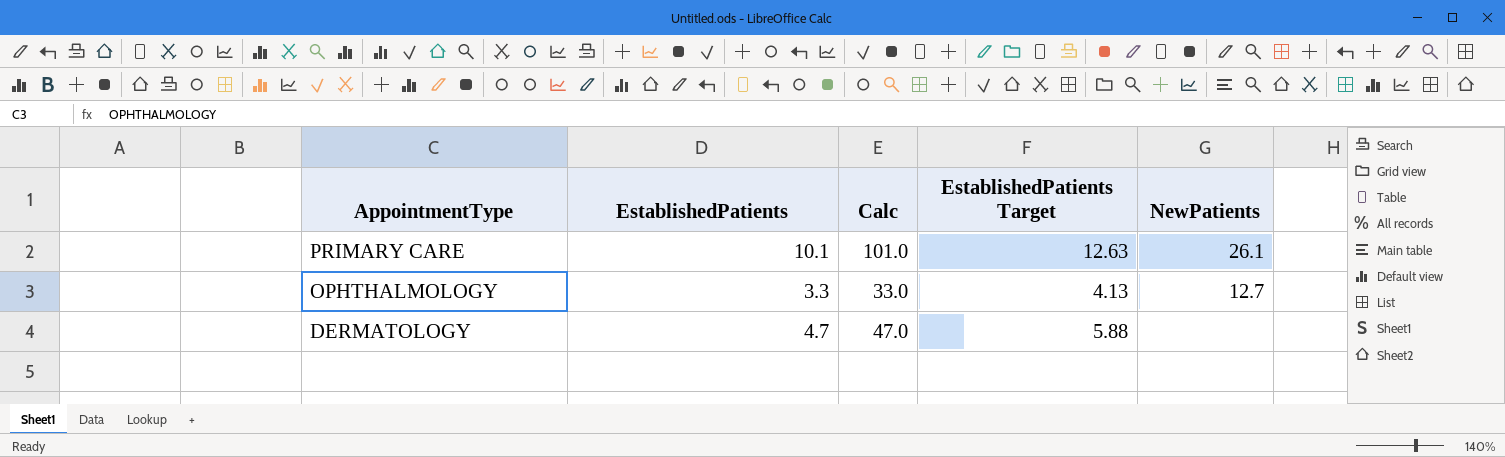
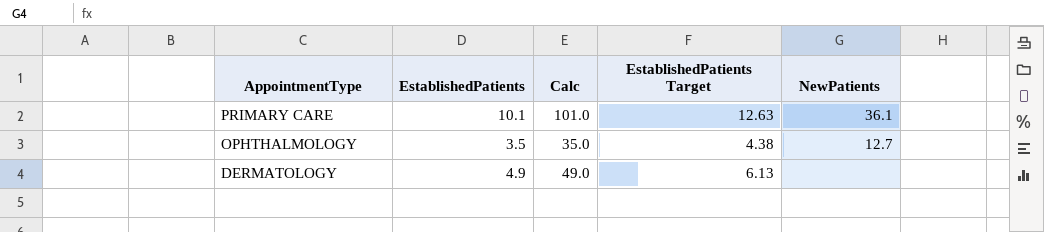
PRIMARY CARE | NewPatients: 26.1 -> 36.1
OPHTHALMOLOGY | EstablishedPatients: 3.3 -> 3.5
OPHTHALMOLOGY | Calc: 33.0 -> 35.0
OPHTHALMOLOGY | EstablishedPatients Target: 4.13 -> 4.38
DERMATOLOGY | EstablishedPatients: 4.7 -> 4.9
DERMATOLOGY | Calc: 47.0 -> 49.0
DERMATOLOGY | EstablishedPatients Target: 5.88 -> 6.13

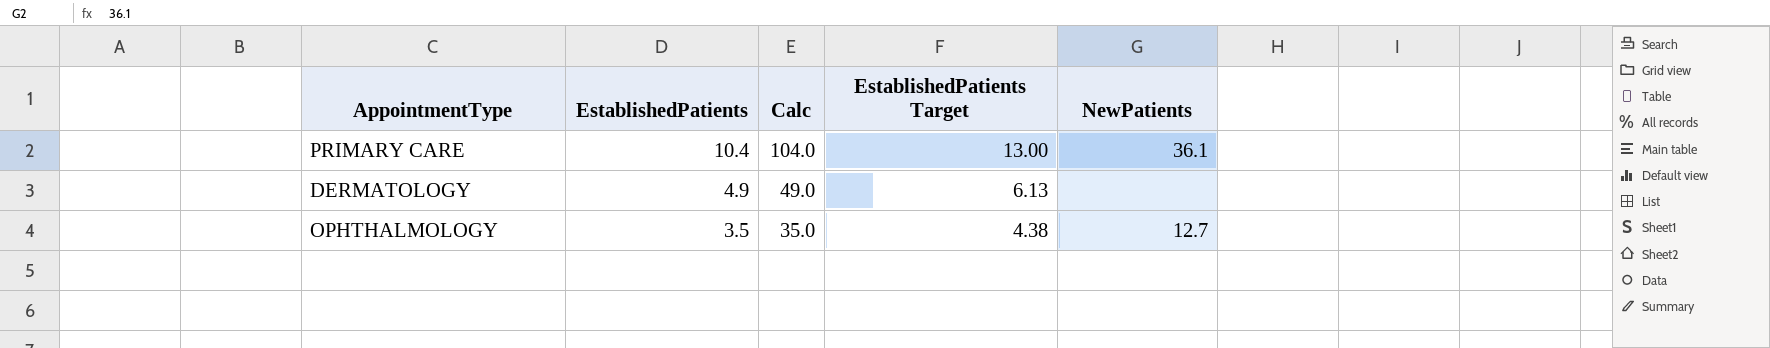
row order: AppointmentType descending -> EstablishedPatients descending
PRIMARY CARE | EstablishedPatients: 10.1 -> 10.4
PRIMARY CARE | Calc: 101.0 -> 104.0
PRIMARY CARE | EstablishedPatients Target: 12.63 -> 13.00

